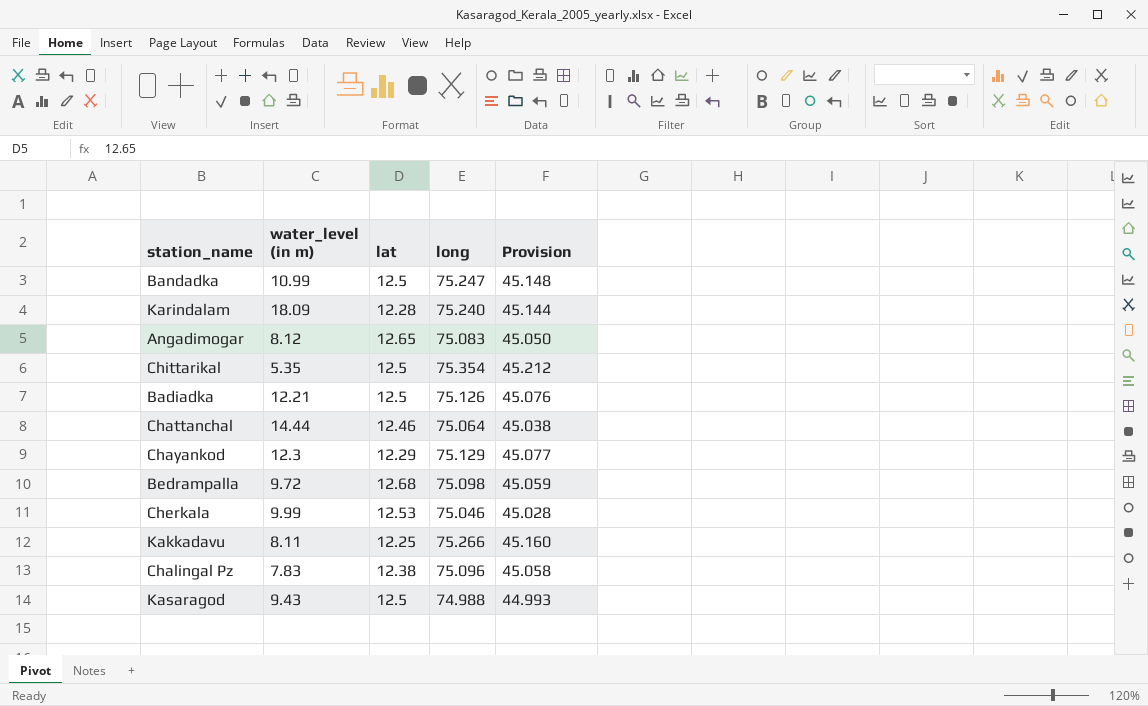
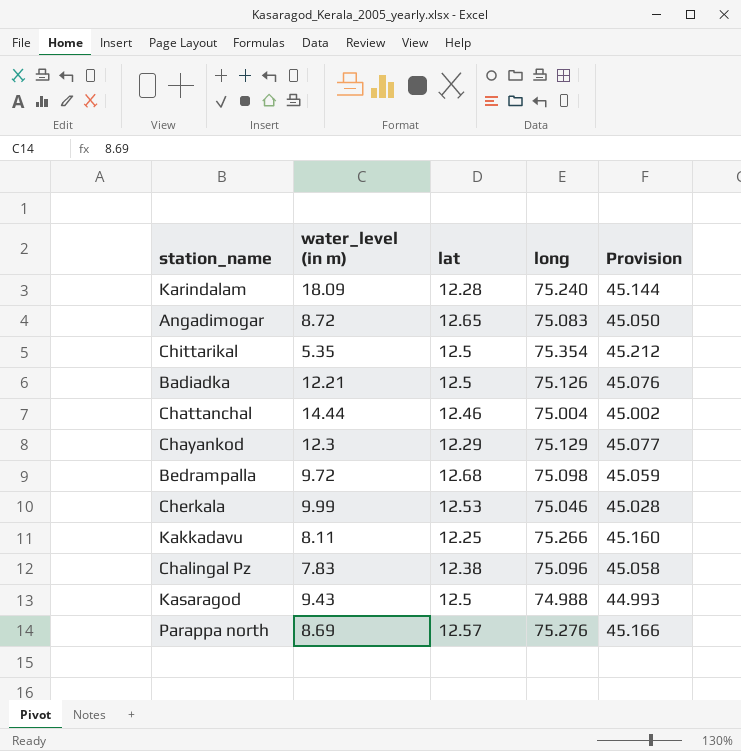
row Bandadka: 10.99 | 12.5 | 75.247 | 45.148 -> none
Angadimogar | water_level (in m): 8.12 -> 8.72
Chattanchal | long: 75.064 -> 75.004
Chattanchal | Provision: 45.038 -> 45.002
row Parappa north: none -> 8.69 | 12.57 | 75.276 | 45.166

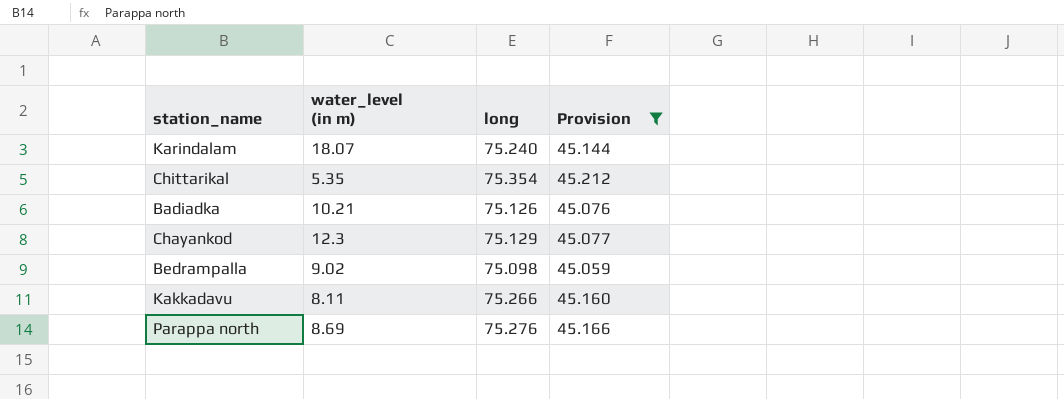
filter: none -> Provision >= 45.059
column lat | position: 3 -> none
Karindalam | water_level (in m): 18.09 -> 18.07
Badiadka | water_level (in m): 12.21 -> 10.21
Bedrampalla | water_level (in m): 9.72 -> 9.02

